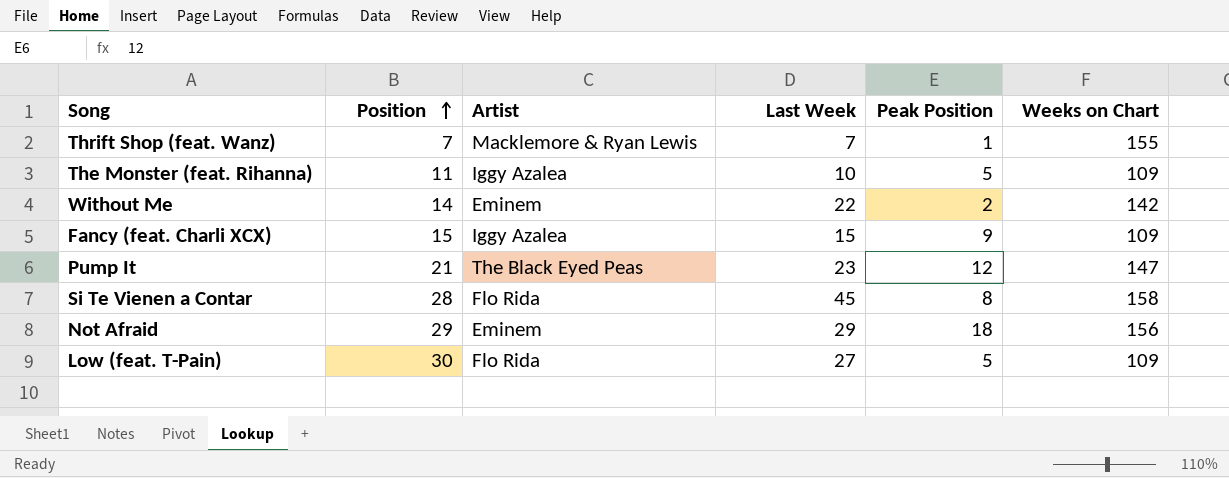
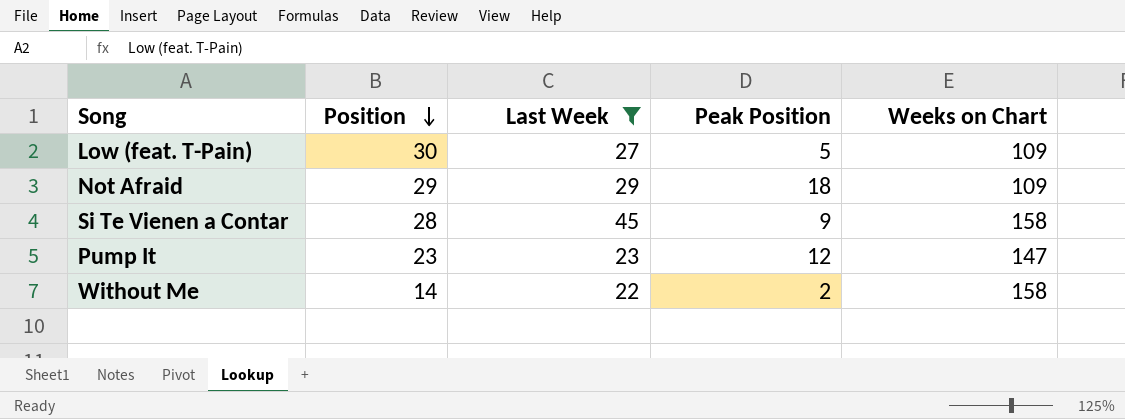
filter: none -> Last Week >= 22
row order: Position ascending -> Position descending
column Artist | position: 3 -> none
Not Afraid | Weeks on Chart: 156 -> 109
Si Te Vienen a Contar | Peak Position: 8 -> 9
Pump It | Position: 21 -> 23
Without Me | Weeks on Chart: 142 -> 158

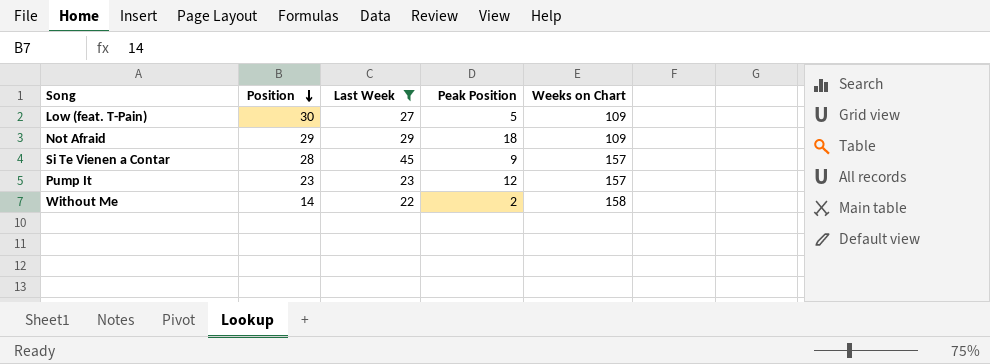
Si Te Vienen a Contar | Weeks on Chart: 158 -> 157
Pump It | Weeks on Chart: 147 -> 157

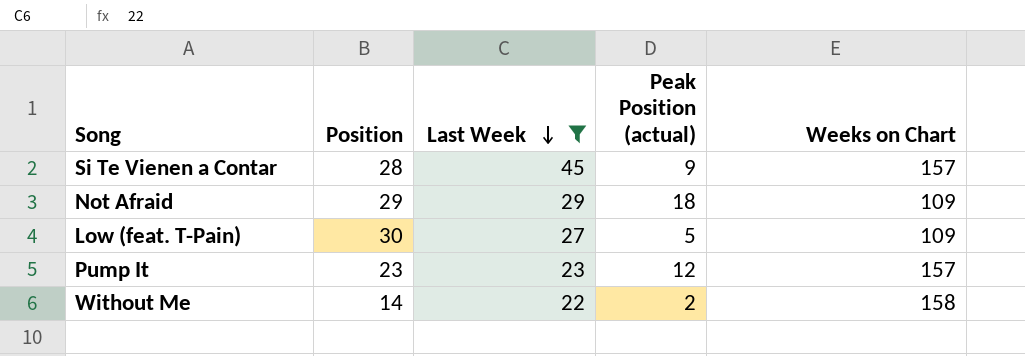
row order: Position descending -> Last Week descending
column name: Peak Position -> Peak Position (actual)

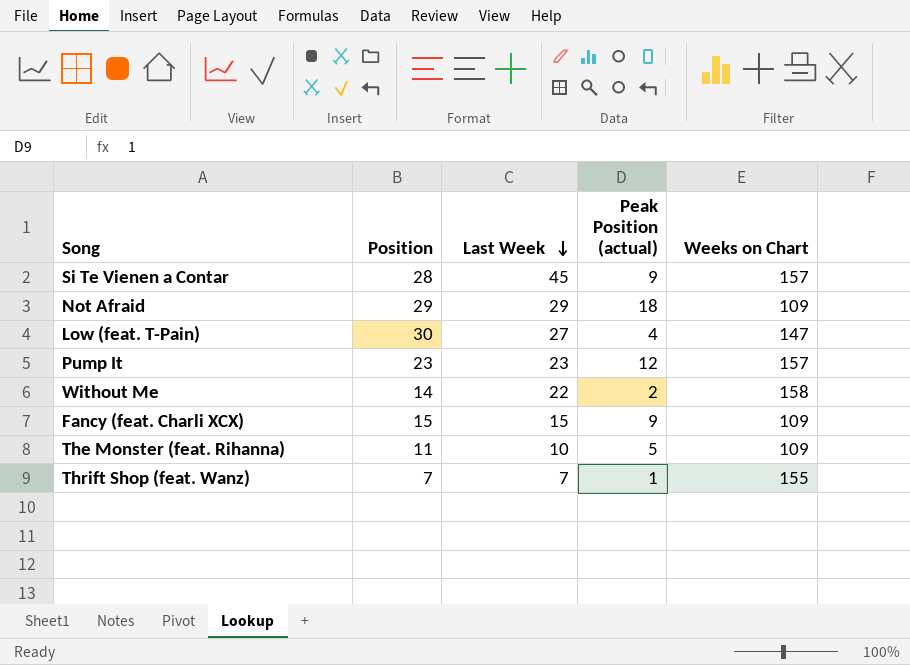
filter: Last Week >= 22 -> none
Low (feat. T-Pain) | Peak Position (actual): 5 -> 4
Low (feat. T-Pain) | Weeks on Chart: 109 -> 147

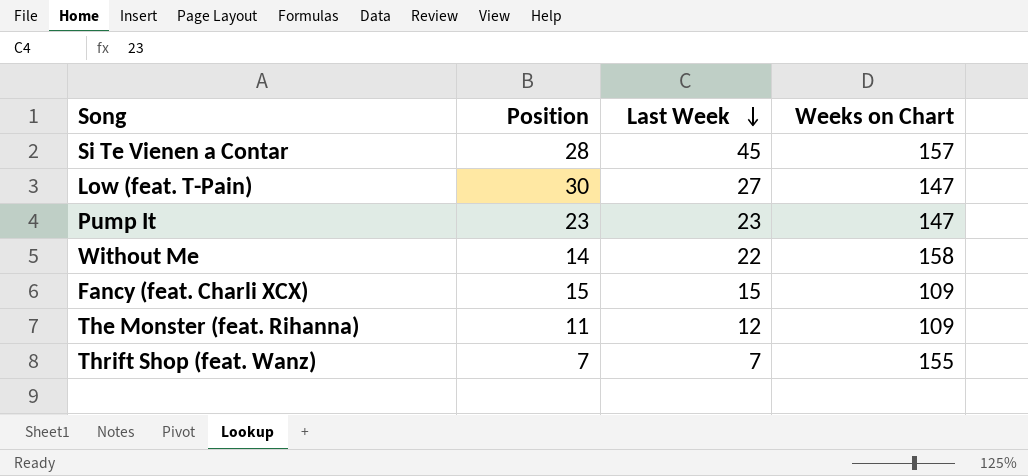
column Peak Position (actual) | position: 4 -> none
row Not Afraid: 29 | 29 | 18 | 109 -> none
Pump It | Weeks on Chart: 157 -> 147
The Monster (feat. Rihanna) | Last Week: 10 -> 12

